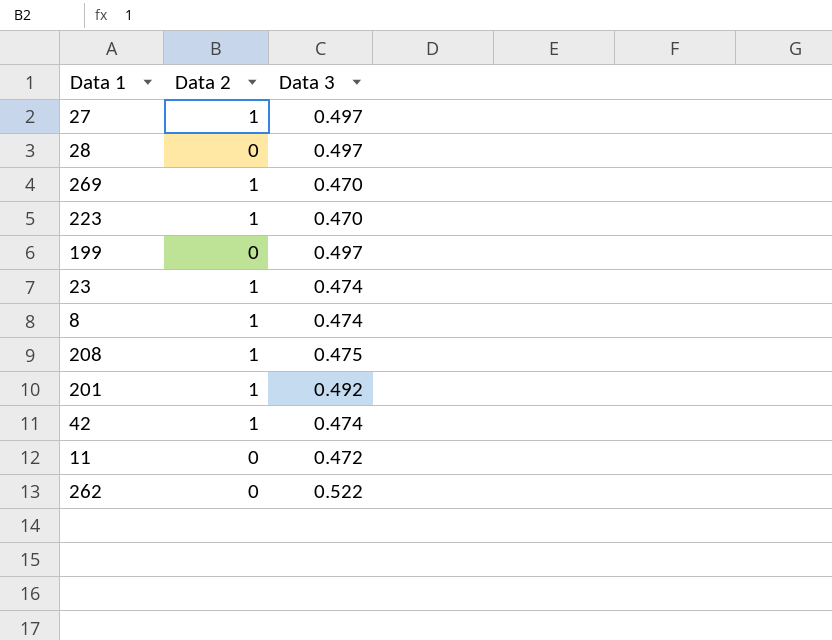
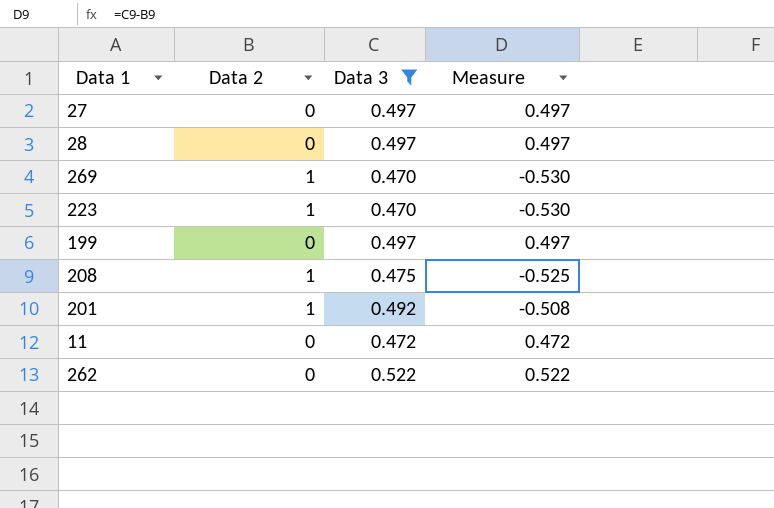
filter: none -> Data 3 != 0.474
column Measure | formula: none -> [Data 3] - [Data 2]
27 | Data 2: 1 -> 0

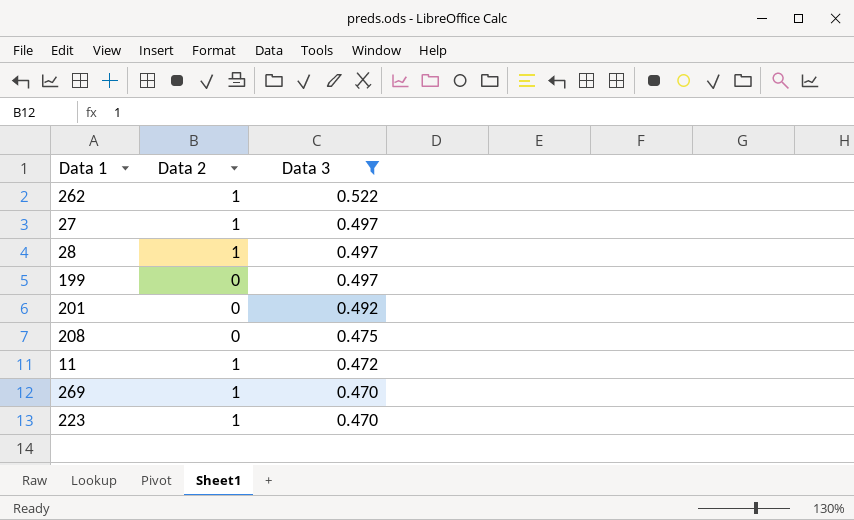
row order: none -> Data 3 descending
column Measure | formula: [Data 3] - [Data 2] -> none
262 | Data 2: 0 -> 1
27 | Data 2: 0 -> 1
28 | Data 2: 0 -> 1
201 | Data 2: 1 -> 0
208 | Data 2: 1 -> 0
11 | Data 2: 0 -> 1

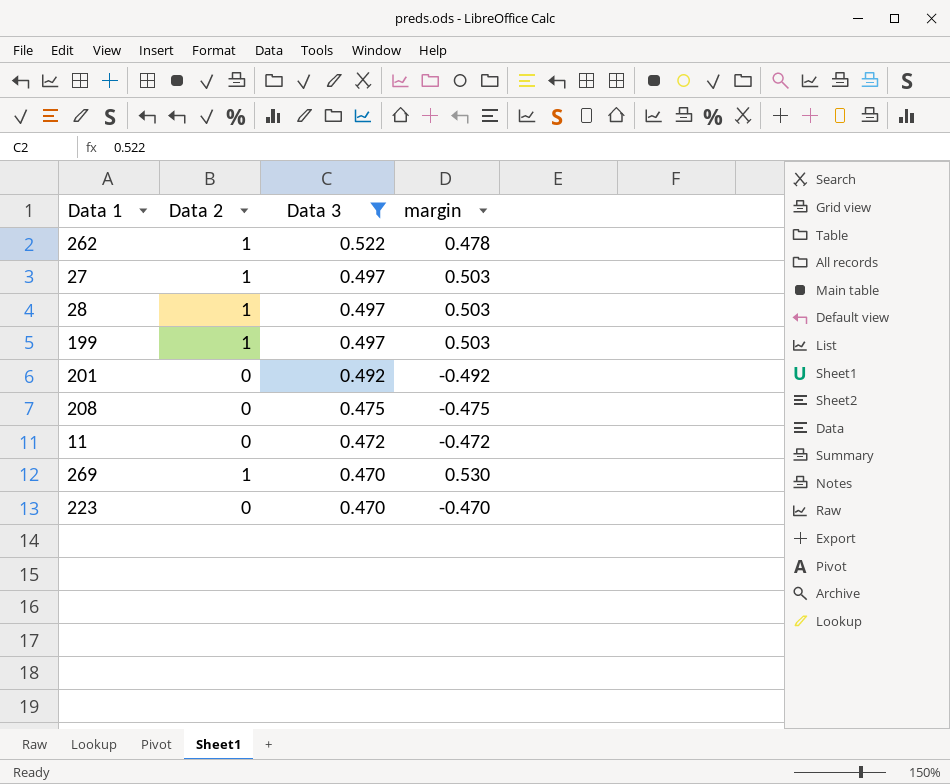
column margin | formula: none -> [Data 2] - [Data 3]
199 | Data 2: 0 -> 1
11 | Data 2: 1 -> 0
223 | Data 2: 1 -> 0

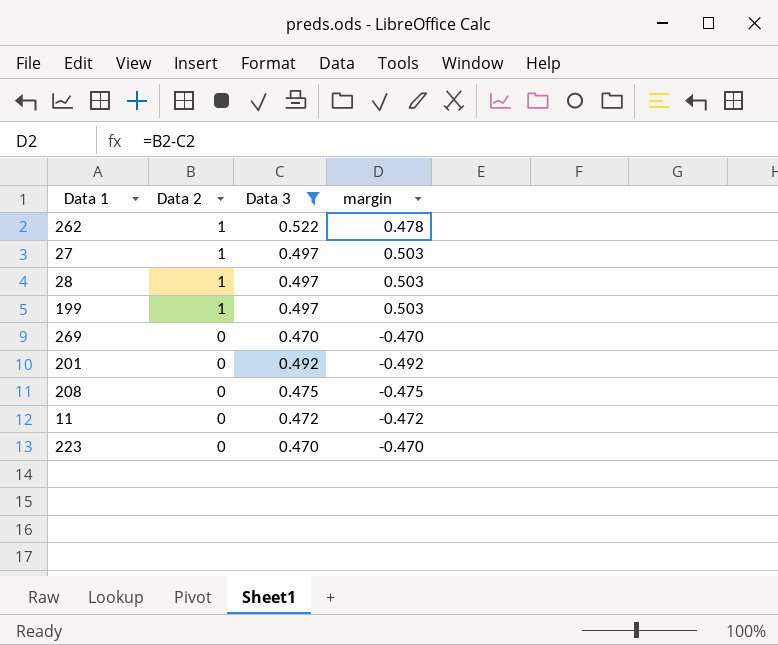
row order: Data 3 descending -> Data 2 descending
269 | Data 2: 1 -> 0
269 | margin: 0.530 -> -0.470

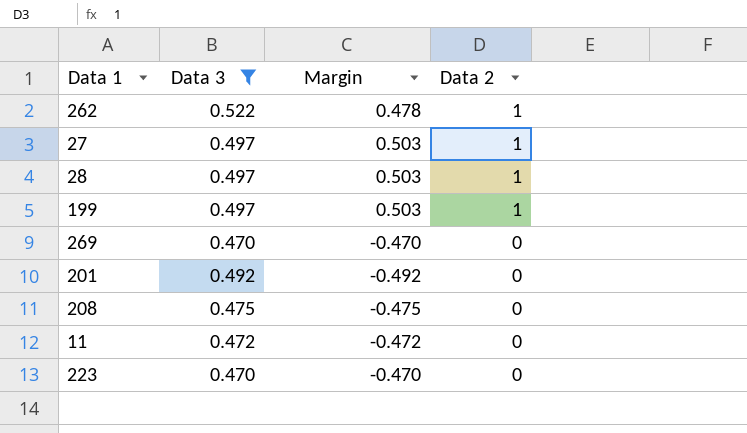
column name: margin -> Margin
column Data 2 | position: 2 -> 4

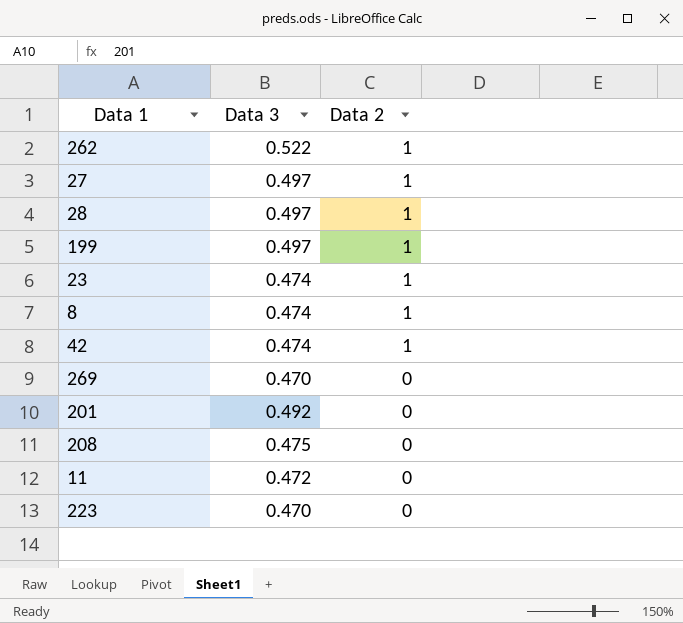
filter: Data 3 != 0.474 -> none
column Margin | formula: [Data 2] - [Data 3] -> none

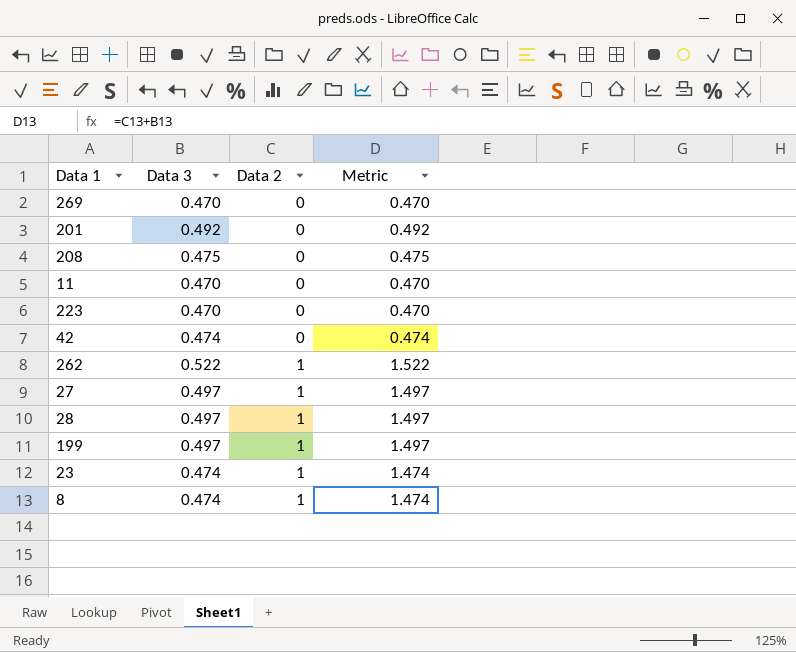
row order: Data 2 descending -> Data 2 ascending
column Metric | formula: none -> [Data 3] + [Data 2]
11 | Data 3: 0.472 -> 0.470
42 | Data 2: 1 -> 0

